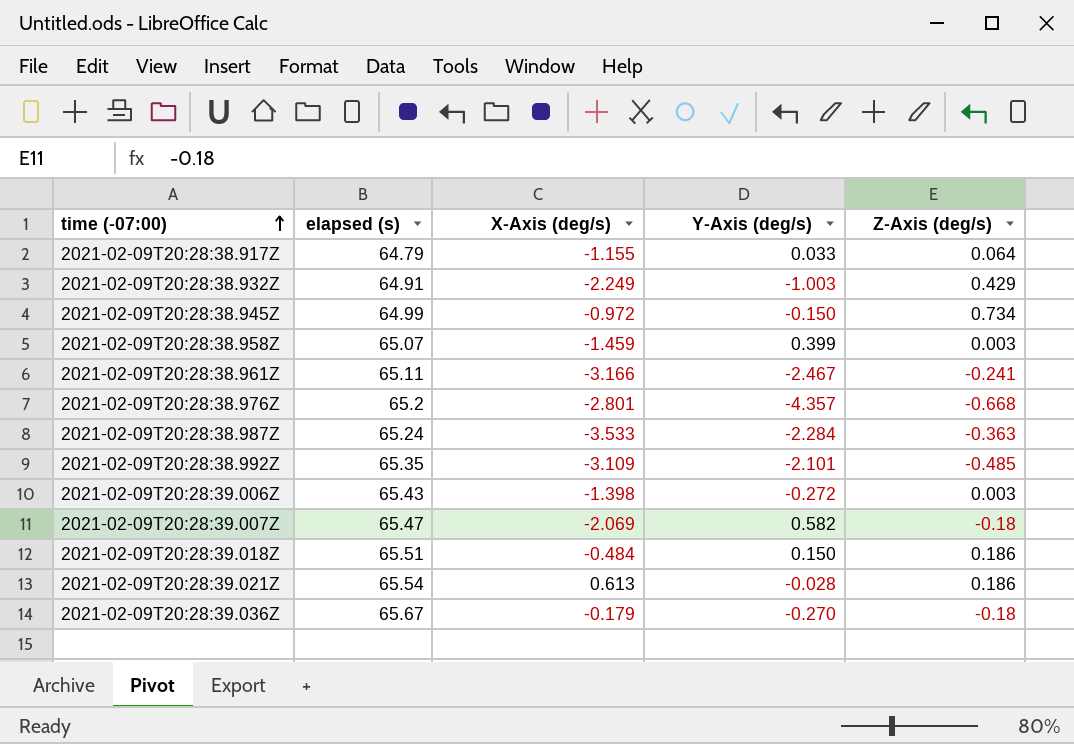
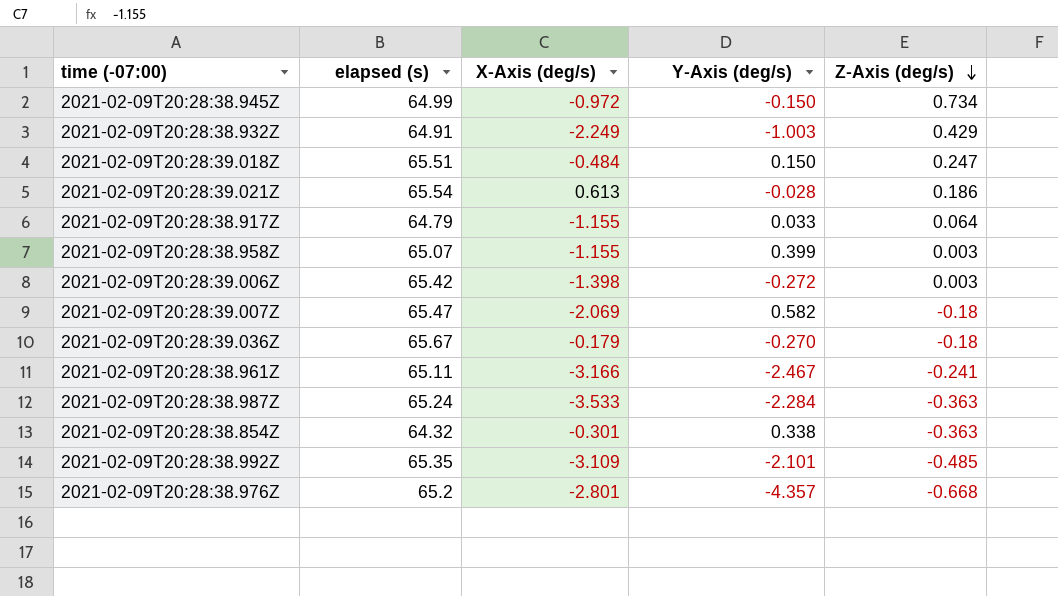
row order: time (-07:00) ascending -> Z-Axis (deg/s) descending
2021-02-09T20:28:39.018Z | Z-Axis (deg/s): 0.186 -> 0.247
2021-02-09T20:28:38.958Z | X-Axis (deg/s): -1.459 -> -1.155
2021-02-09T20:28:39.006Z | elapsed (s): 65.43 -> 65.42
row 2021-02-09T20:28:38.854Z: none -> 64.32 | -0.301 | 0.338 | -0.363

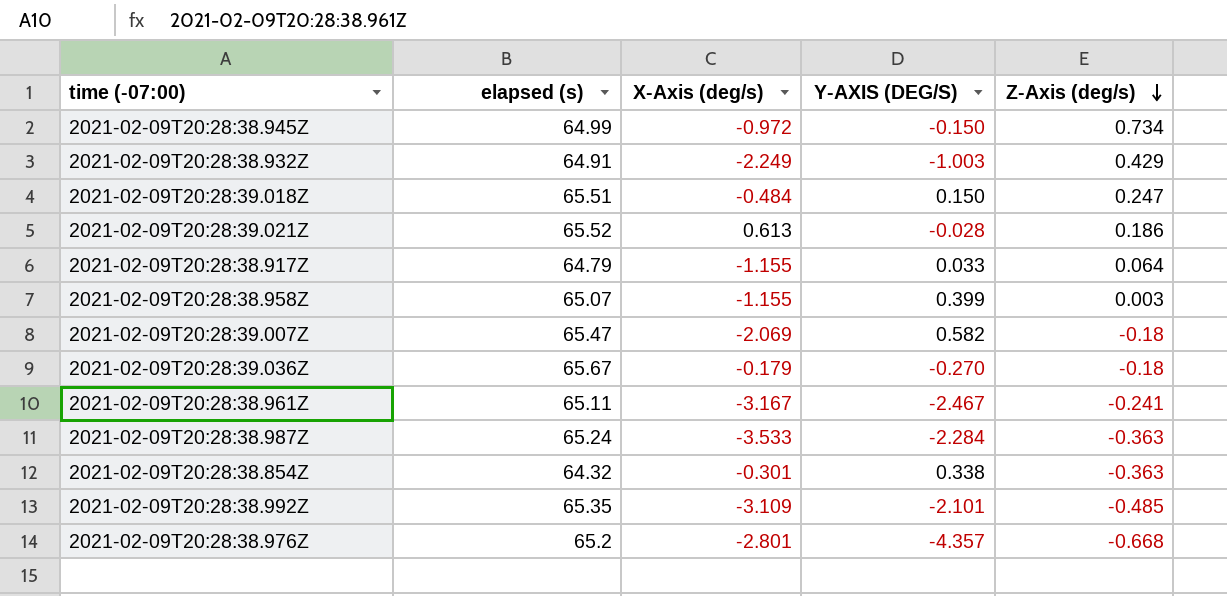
column name: Y-Axis (deg/s) -> Y-AXIS (DEG/S)
row 2021-02-09T20:28:39.006Z: 65.42 | -1.398 | -0.272 | 0.003 -> none
2021-02-09T20:28:39.021Z | elapsed (s): 65.54 -> 65.52
2021-02-09T20:28:38.961Z | X-Axis (deg/s): -3.166 -> -3.167

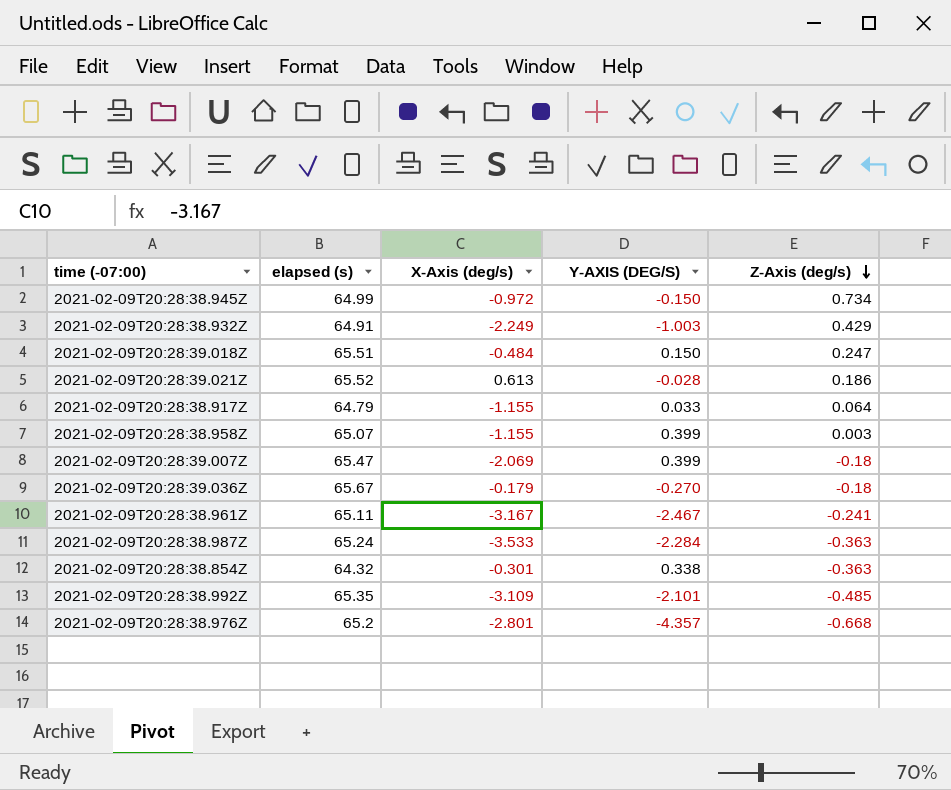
2021-02-09T20:28:39.007Z | Y-AXIS (DEG/S): 0.582 -> 0.399

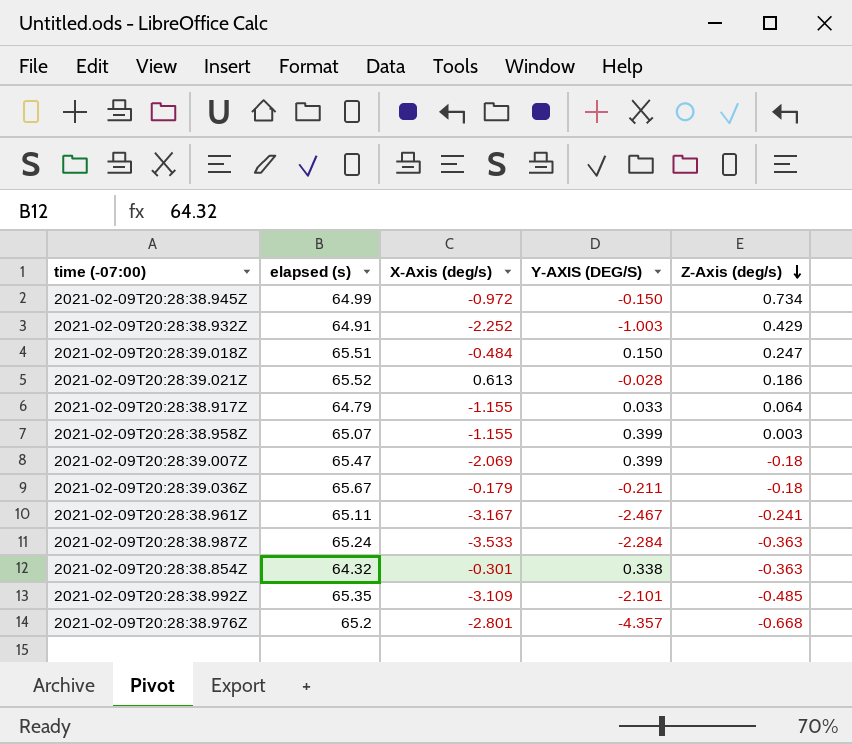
2021-02-09T20:28:38.932Z | X-Axis (deg/s): -2.249 -> -2.252
2021-02-09T20:28:39.036Z | Y-AXIS (DEG/S): -0.270 -> -0.211

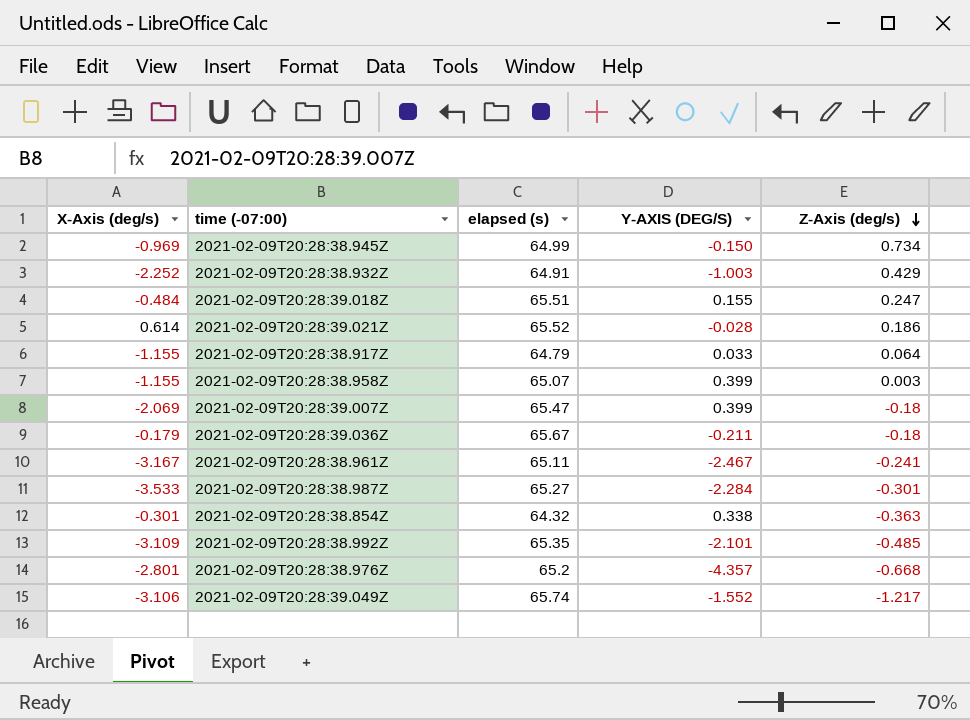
column X-Axis (deg/s) | position: 3 -> 1
2021-02-09T20:28:38.945Z | X-Axis (deg/s): -0.972 -> -0.969
2021-02-09T20:28:39.018Z | Y-AXIS (DEG/S): 0.150 -> 0.155
2021-02-09T20:28:39.021Z | X-Axis (deg/s): 0.613 -> 0.614
2021-02-09T20:28:38.987Z | elapsed (s): 65.24 -> 65.27
2021-02-09T20:28:38.987Z | Z-Axis (deg/s): -0.363 -> -0.301
row 2021-02-09T20:28:39.049Z: none -> -3.106 | 65.74 | -1.552 | -1.217

